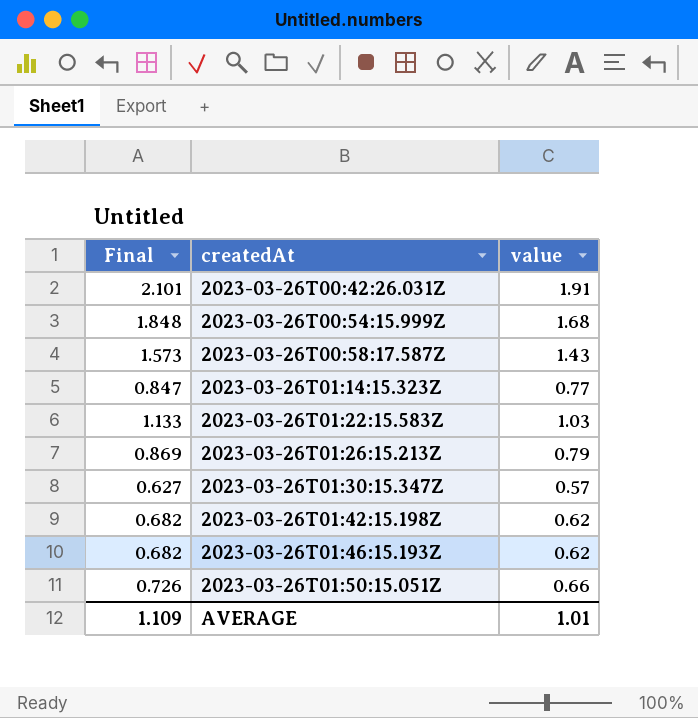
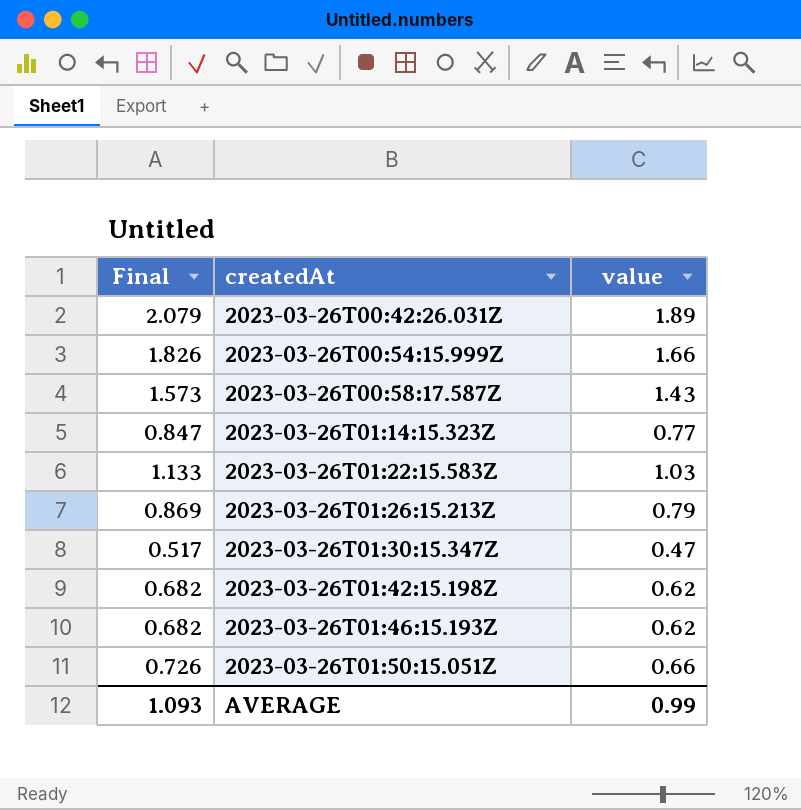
2023-03-26T00:42:26.031Z | Final: 2.101 -> 2.079
2023-03-26T00:42:26.031Z | value: 1.91 -> 1.89
2023-03-26T00:54:15.999Z | Final: 1.848 -> 1.826
2023-03-26T00:54:15.999Z | value: 1.68 -> 1.66
2023-03-26T01:30:15.347Z | Final: 0.627 -> 0.517
2023-03-26T01:30:15.347Z | value: 0.57 -> 0.47
AVERAGE | Final: 1.109 -> 1.093
AVERAGE | value: 1.01 -> 0.99

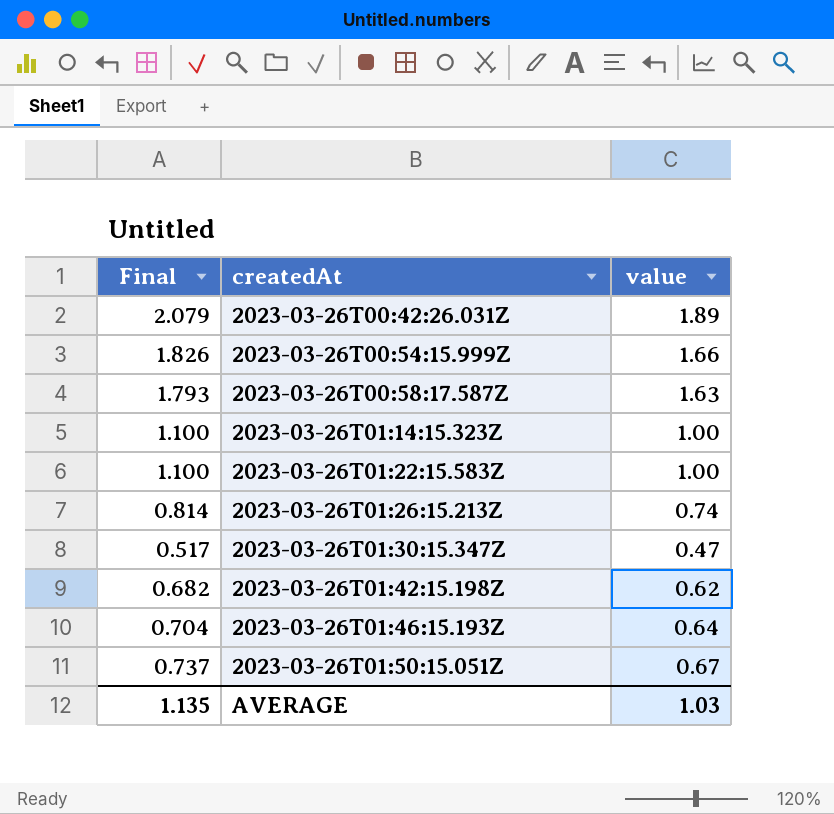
2023-03-26T00:58:17.587Z | Final: 1.573 -> 1.793
2023-03-26T00:58:17.587Z | value: 1.43 -> 1.63
2023-03-26T01:14:15.323Z | Final: 0.847 -> 1.100
2023-03-26T01:14:15.323Z | value: 0.77 -> 1.00
2023-03-26T01:22:15.583Z | Final: 1.133 -> 1.100
2023-03-26T01:22:15.583Z | value: 1.03 -> 1.00
2023-03-26T01:26:15.213Z | Final: 0.869 -> 0.814
2023-03-26T01:26:15.213Z | value: 0.79 -> 0.74
2023-03-26T01:46:15.193Z | Final: 0.682 -> 0.704
2023-03-26T01:46:15.193Z | value: 0.62 -> 0.64
2023-03-26T01:50:15.051Z | Final: 0.726 -> 0.737
2023-03-26T01:50:15.051Z | value: 0.66 -> 0.67
AVERAGE | Final: 1.093 -> 1.135
AVERAGE | value: 0.99 -> 1.03

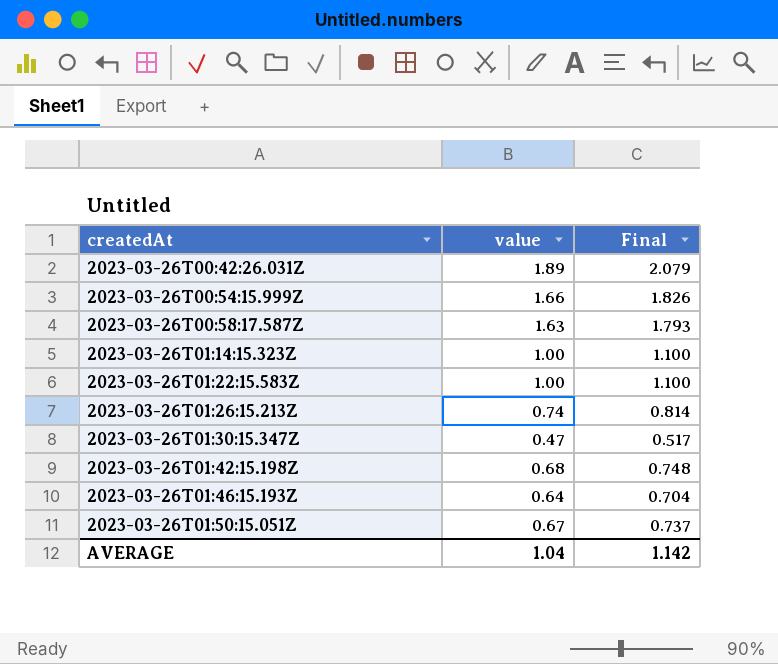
column Final | position: 1 -> 3
2023-03-26T01:42:15.198Z | value: 0.62 -> 0.68
2023-03-26T01:42:15.198Z | Final: 0.682 -> 0.748
AVERAGE | value: 1.03 -> 1.04
AVERAGE | Final: 1.135 -> 1.142

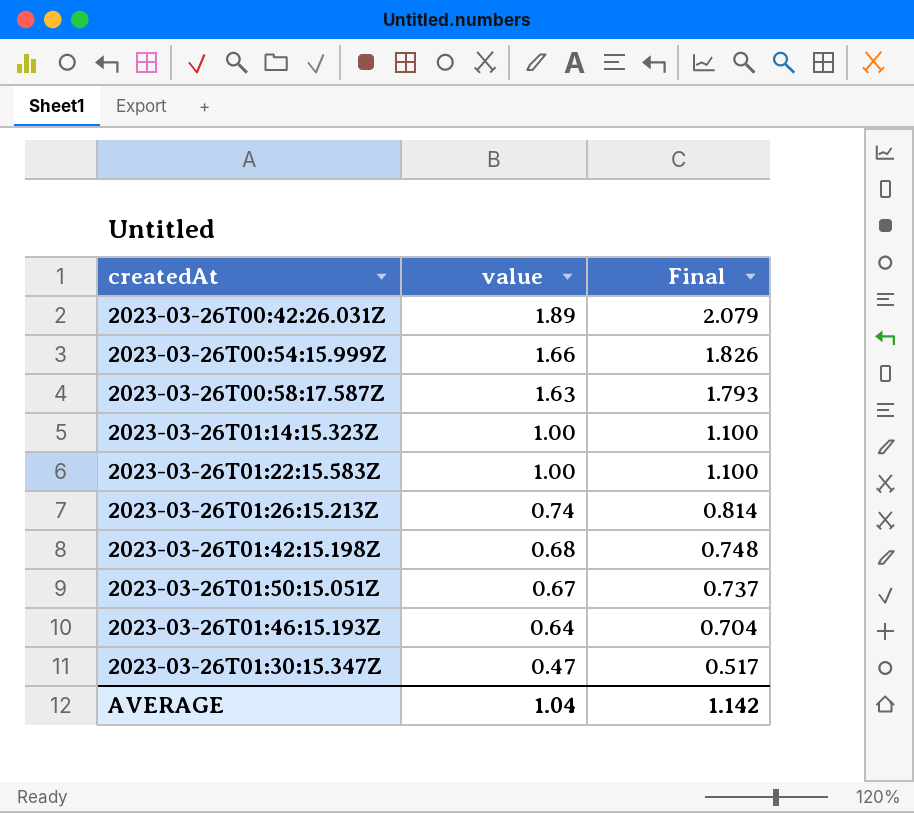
row order: createdAt ascending -> value descending

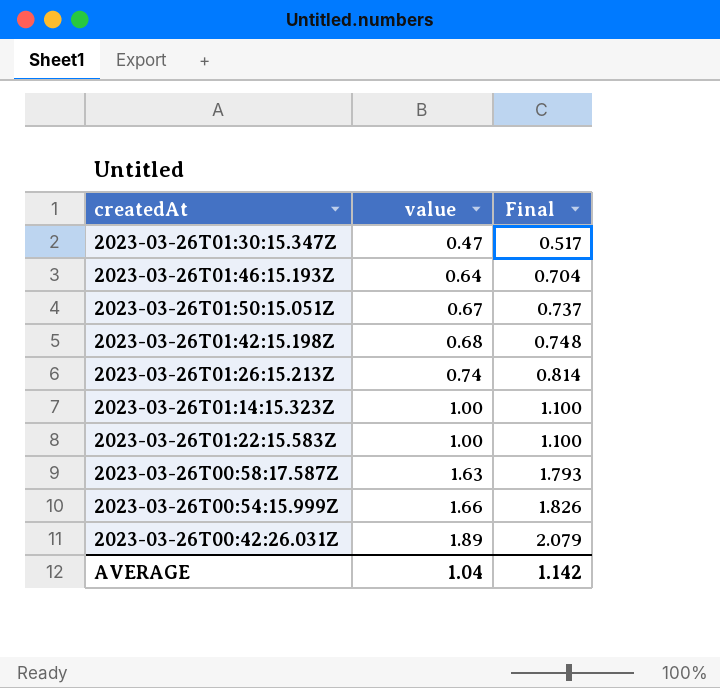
row order: value descending -> value ascending

